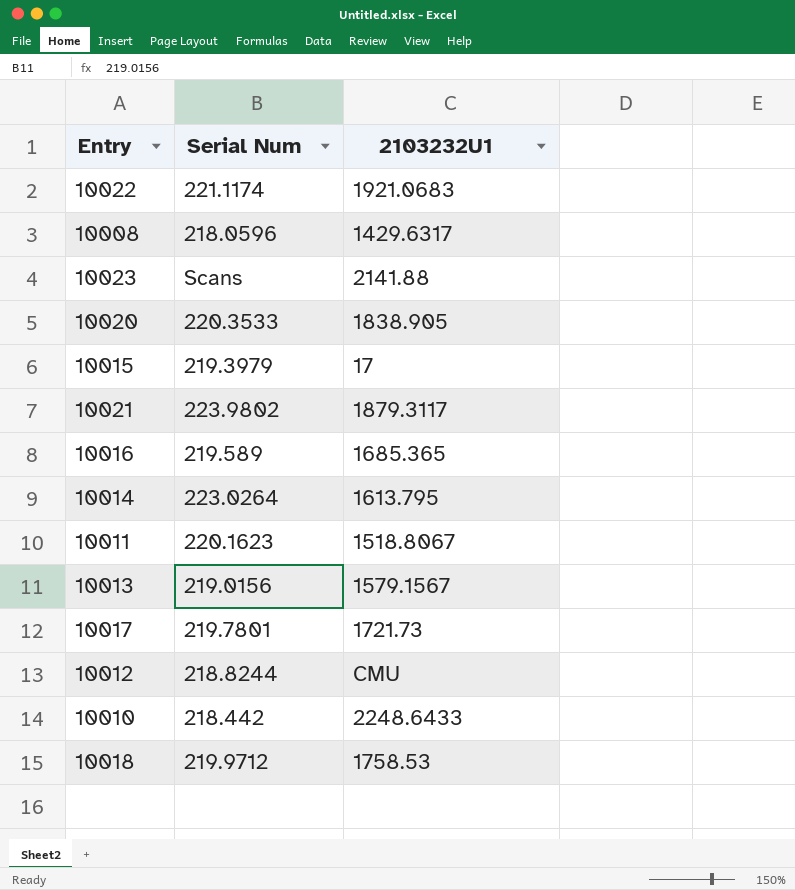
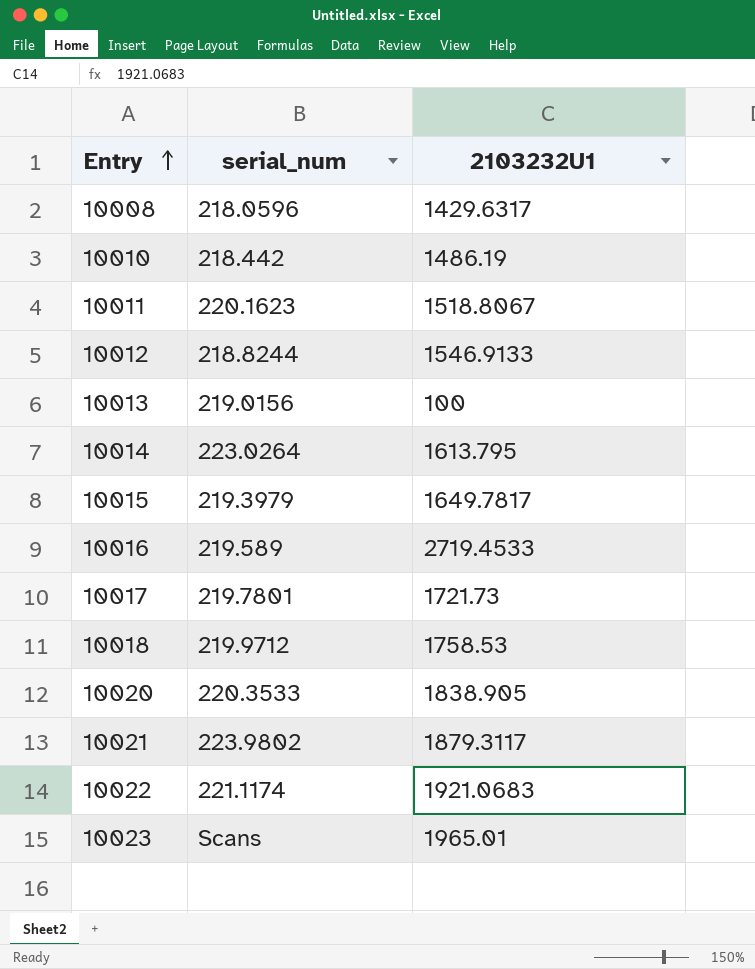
row order: none -> Entry ascending
column name: Serial Num -> serial_num
10010 | 2103232U1: 2248.6433 -> 1486.19
10012 | 2103232U1: CMU -> 1546.9133
10013 | 2103232U1: 1579.1567 -> 100
10015 | 2103232U1: 17 -> 1649.7817
10016 | 2103232U1: 1685.365 -> 2719.4533
10023 | 2103232U1: 2141.88 -> 1965.01

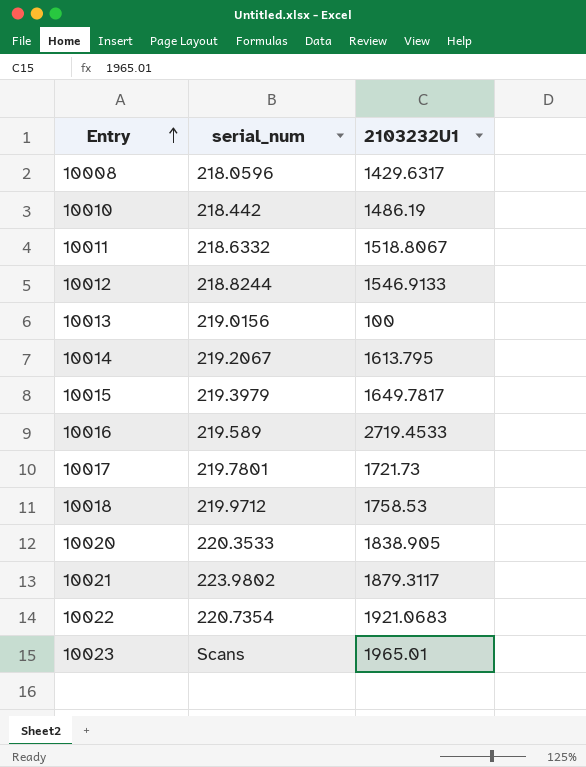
10011 | serial_num: 220.1623 -> 218.6332
10014 | serial_num: 223.0264 -> 219.2067
10022 | serial_num: 221.1174 -> 220.7354

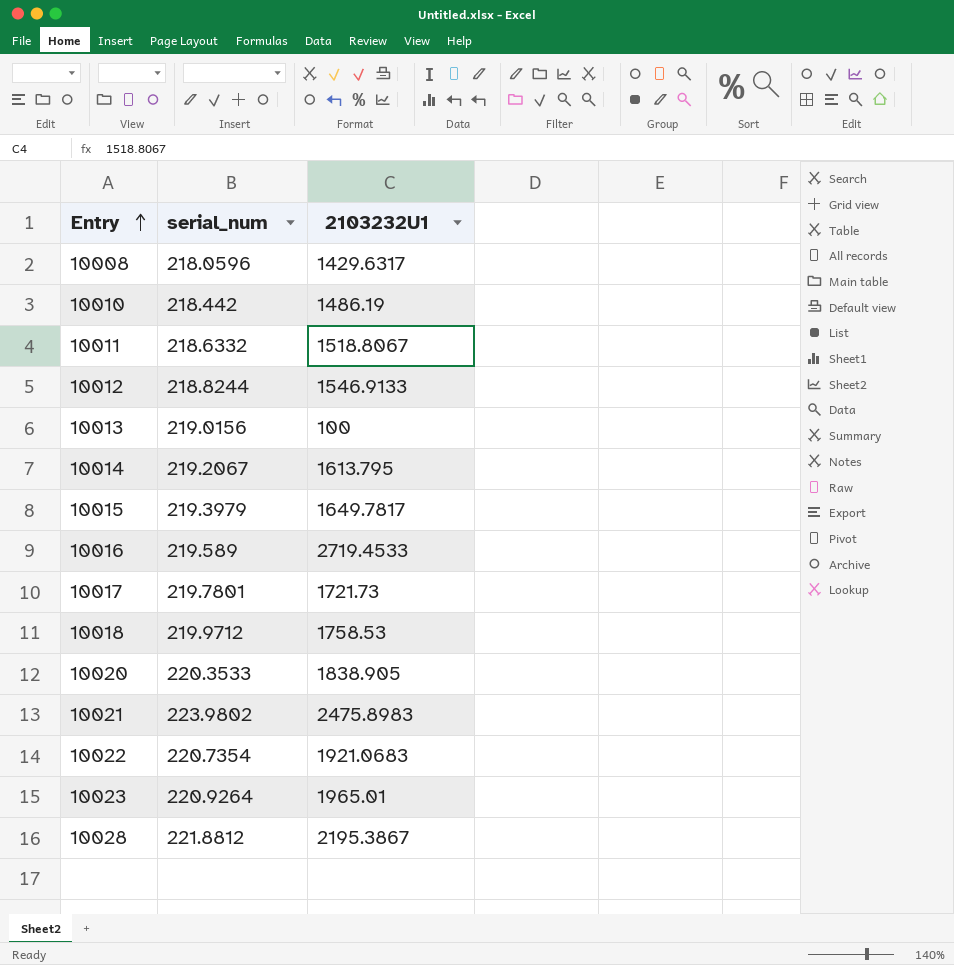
10021 | 2103232U1: 1879.3117 -> 2475.8983
10023 | serial_num: Scans -> 220.9264
row 10028: none -> 221.8812 | 2195.3867

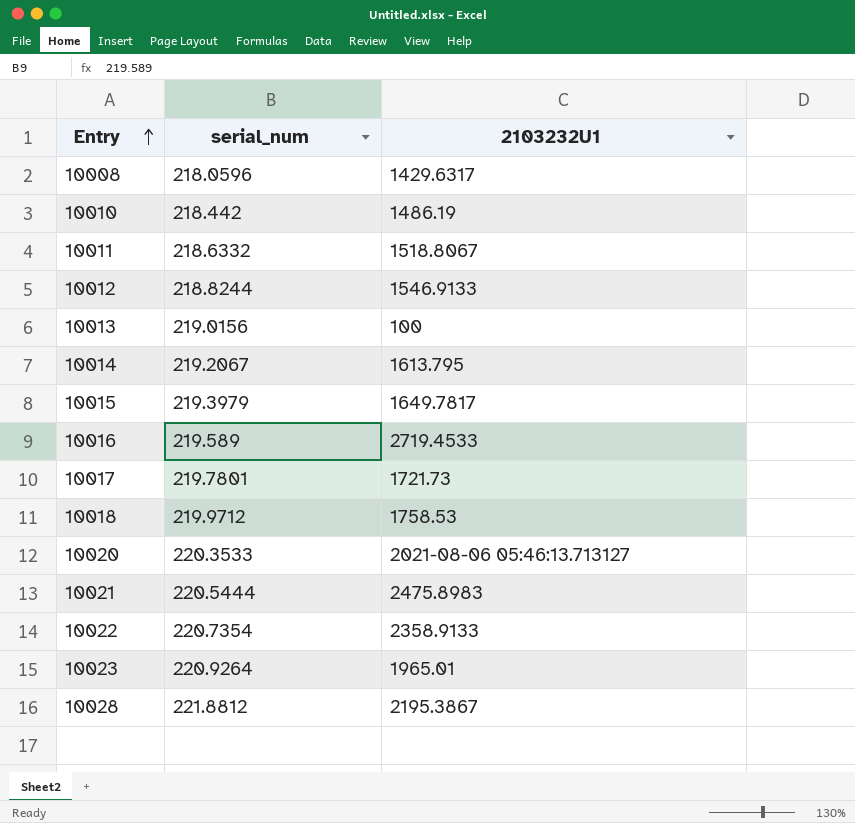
10020 | 2103232U1: 1838.905 -> 2021-08-06 05:46:13.713127
10021 | serial_num: 223.9802 -> 220.5444
10022 | 2103232U1: 1921.0683 -> 2358.9133

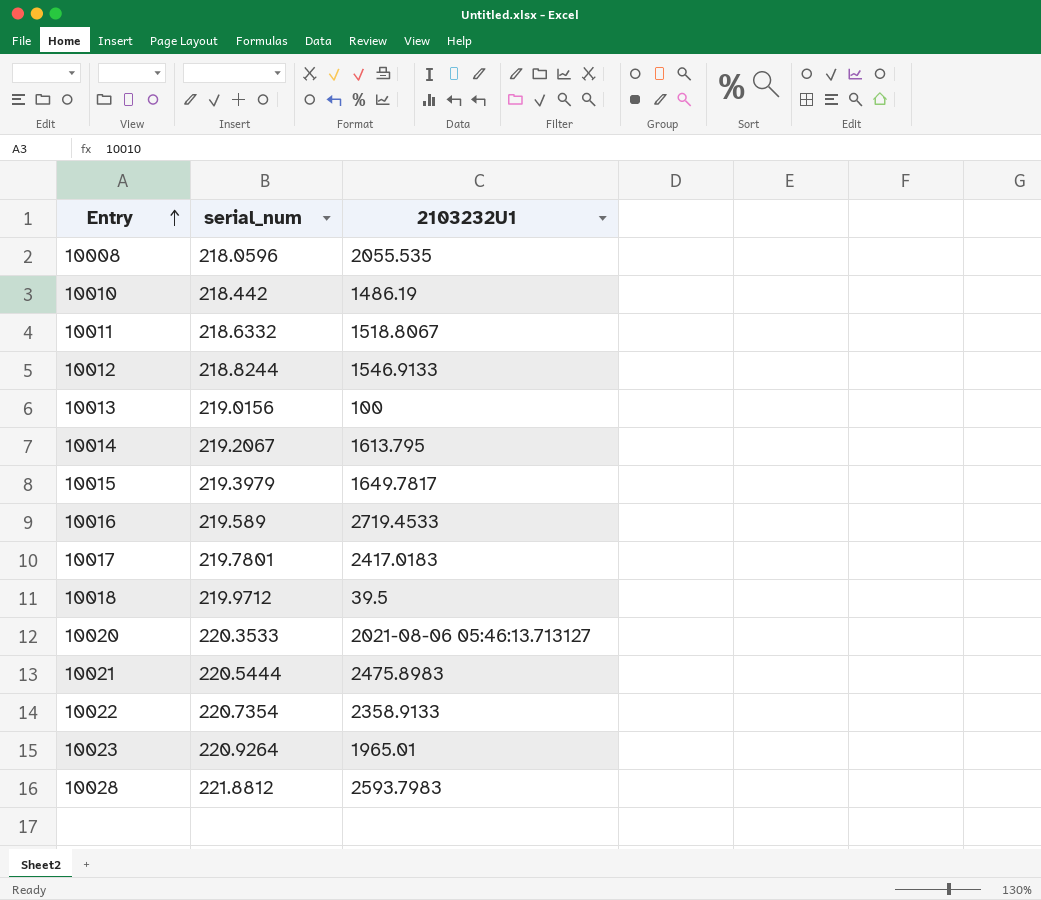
10008 | 2103232U1: 1429.6317 -> 2055.535
10017 | 2103232U1: 1721.73 -> 2417.0183
10018 | 2103232U1: 1758.53 -> 39.5
10028 | 2103232U1: 2195.3867 -> 2593.7983

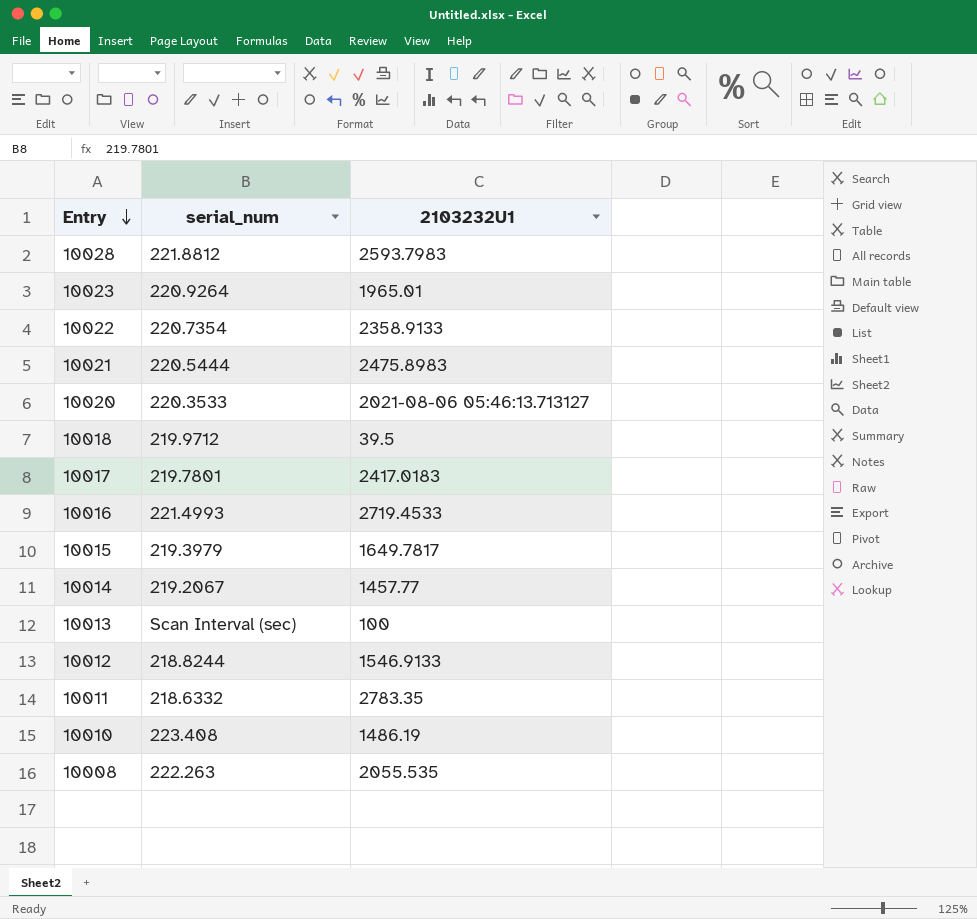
row order: Entry ascending -> Entry descending
10016 | serial_num: 219.589 -> 221.4993
10014 | 2103232U1: 1613.795 -> 1457.77
10013 | serial_num: 219.0156 -> Scan Interval (sec)
10011 | 2103232U1: 1518.8067 -> 2783.35
10010 | serial_num: 218.442 -> 223.408
10008 | serial_num: 218.0596 -> 222.263

